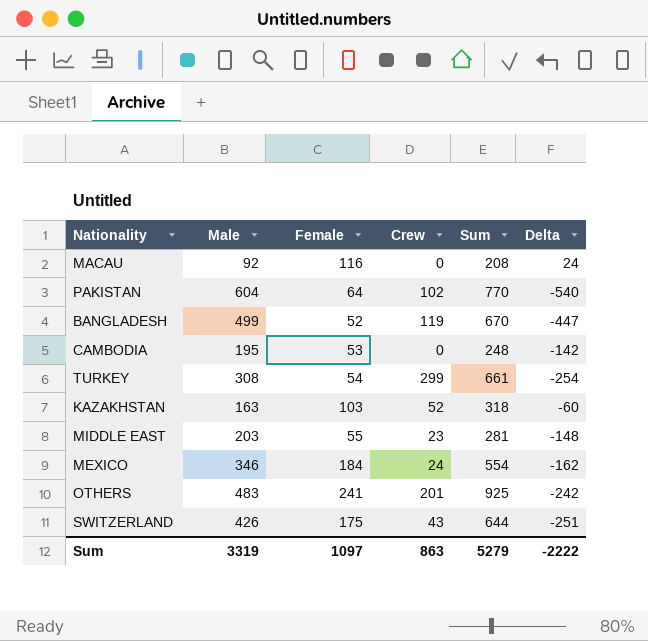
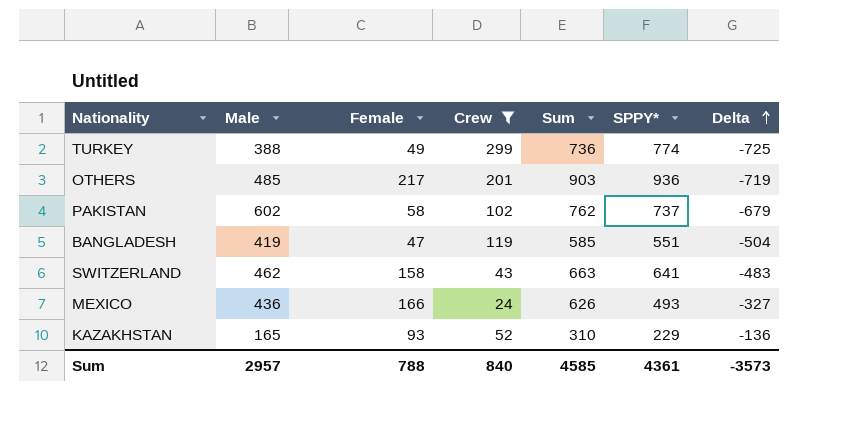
filter: none -> Crew >= 24
row order: none -> Delta ascending
column SPPY* | position: none -> 6
column Delta | formula: [Female] - [Male] -> [Female] - [SPPY*]
TURKEY | Male: 308 -> 388
TURKEY | Female: 54 -> 49
TURKEY | Sum: 661 -> 736
OTHERS | Male: 483 -> 485
OTHERS | Female: 241 -> 217
OTHERS | Sum: 925 -> 903
PAKISTAN | Male: 604 -> 602
PAKISTAN | Female: 64 -> 58
PAKISTAN | Sum: 770 -> 762
BANGLADESH | Male: 499 -> 419
BANGLADESH | Female: 52 -> 47
BANGLADESH | Sum: 670 -> 585
SWITZERLAND | Male: 426 -> 462
SWITZERLAND | Female: 175 -> 158
SWITZERLAND | Sum: 644 -> 663
MEXICO | Male: 346 -> 436
MEXICO | Female: 184 -> 166
MEXICO | Sum: 554 -> 626
KAZAKHSTAN | Male: 163 -> 165
KAZAKHSTAN | Female: 103 -> 93
KAZAKHSTAN | Sum: 318 -> 310
Sum | Male: 3319 -> 2957
Sum | Female: 1097 -> 788
Sum | Crew: 863 -> 840
Sum | Sum: 5279 -> 4585
Sum | Delta: -2222 -> -3573

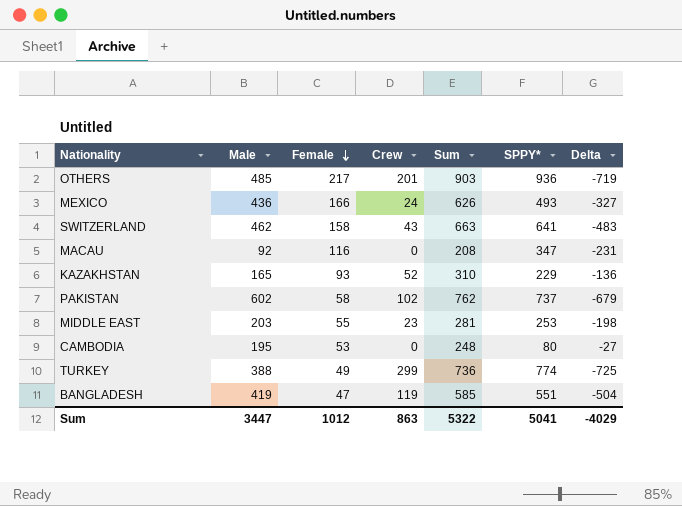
filter: Crew >= 24 -> none
row order: Delta ascending -> Female descending
Sum | Male: 2957 -> 3447
Sum | Female: 788 -> 1012
Sum | Crew: 840 -> 863
Sum | Sum: 4585 -> 5322
Sum | SPPY*: 4361 -> 5041
Sum | Delta: -3573 -> -4029

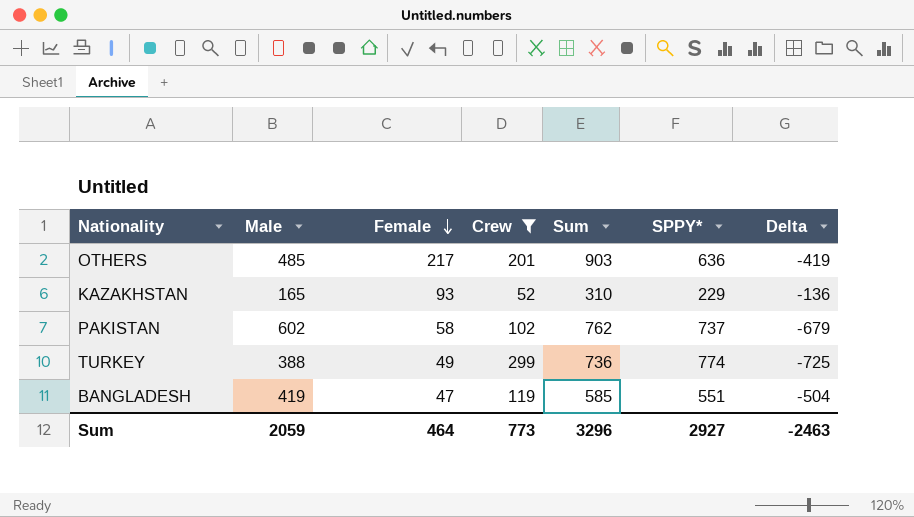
filter: none -> Crew >= 52
OTHERS | SPPY*: 936 -> 636
OTHERS | Delta: -719 -> -419
Sum | Male: 3447 -> 2059
Sum | Female: 1012 -> 464
Sum | Crew: 863 -> 773
Sum | Sum: 5322 -> 3296
Sum | SPPY*: 5041 -> 2927
Sum | Delta: -4029 -> -2463

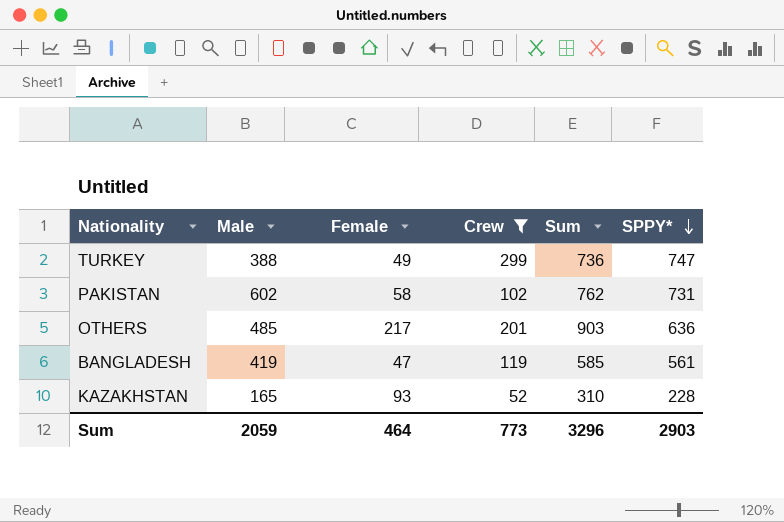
row order: Female descending -> SPPY* descending
column Delta | formula: [Female] - [SPPY*] -> none
TURKEY | SPPY*: 774 -> 747
PAKISTAN | SPPY*: 737 -> 731
BANGLADESH | SPPY*: 551 -> 561
KAZAKHSTAN | SPPY*: 229 -> 228
Sum | SPPY*: 2927 -> 2903

